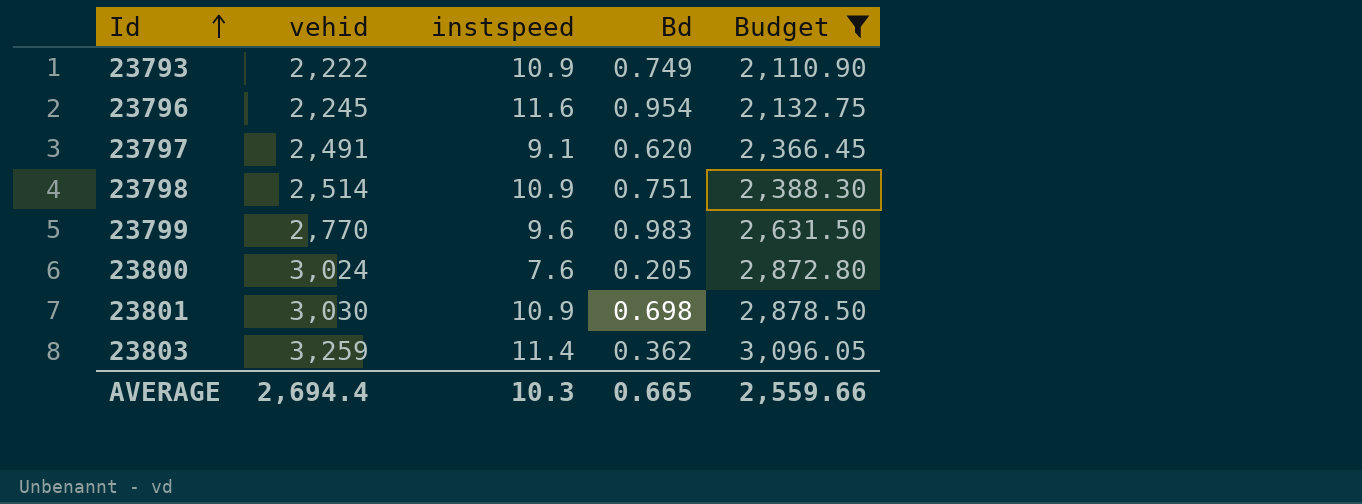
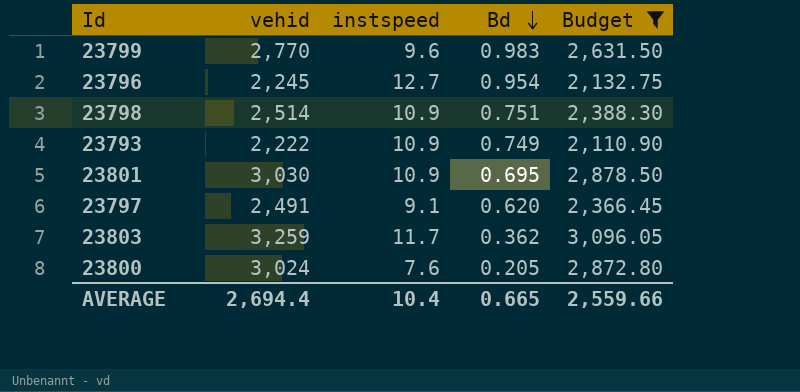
row order: Id ascending -> Bd descending
23796 | instspeed: 11.6 -> 12.7
23801 | Bd: 0.698 -> 0.695
23803 | instspeed: 11.4 -> 11.7
AVERAGE | instspeed: 10.3 -> 10.4

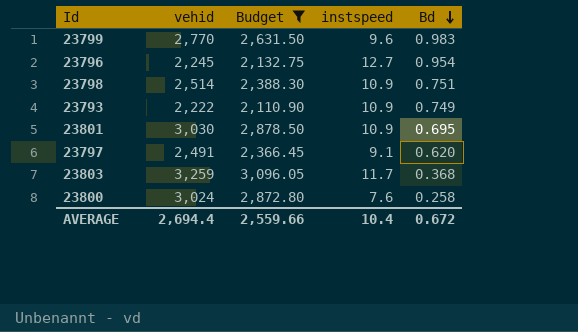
column Budget | position: 5 -> 3
23803 | Bd: 0.362 -> 0.368
23800 | Bd: 0.205 -> 0.258
AVERAGE | Bd: 0.665 -> 0.672

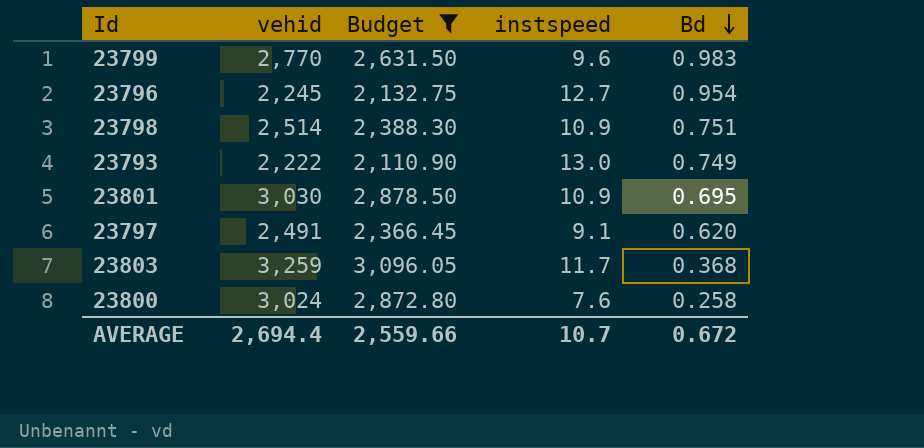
23793 | instspeed: 10.9 -> 13.0
AVERAGE | instspeed: 10.4 -> 10.7

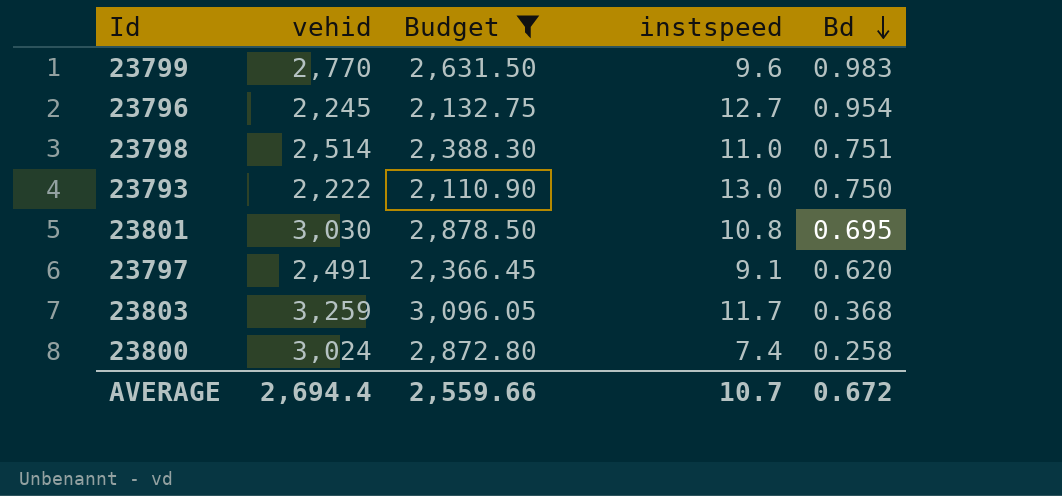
23798 | instspeed: 10.9 -> 11.0
23793 | Bd: 0.749 -> 0.750
23801 | instspeed: 10.9 -> 10.8
23800 | instspeed: 7.6 -> 7.4

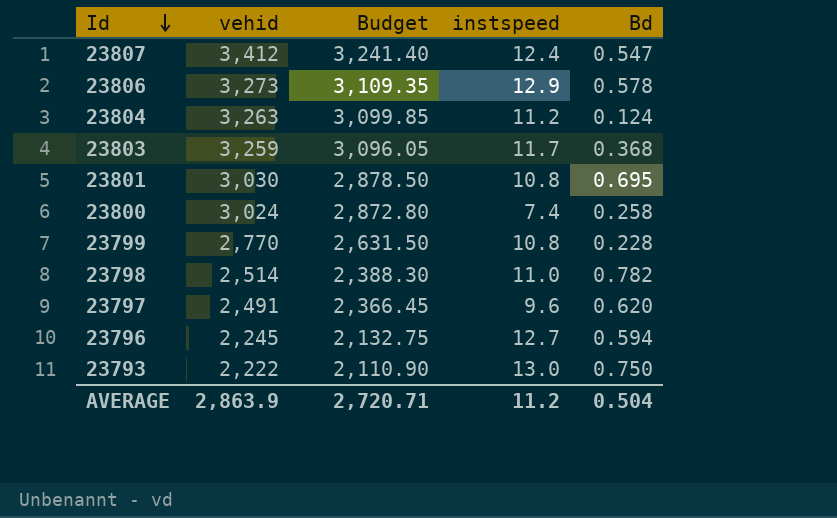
filter: Budget <= 3,096.05 -> none
row order: Bd descending -> Id descending
23799 | instspeed: 9.6 -> 10.8
23799 | Bd: 0.983 -> 0.228
23798 | Bd: 0.751 -> 0.782
23797 | instspeed: 9.1 -> 9.6
23796 | Bd: 0.954 -> 0.594
AVERAGE | vehid: 2,694.4 -> 2,863.9
AVERAGE | Budget: 2,559.66 -> 2,720.71
AVERAGE | instspeed: 10.7 -> 11.2
AVERAGE | Bd: 0.672 -> 0.504

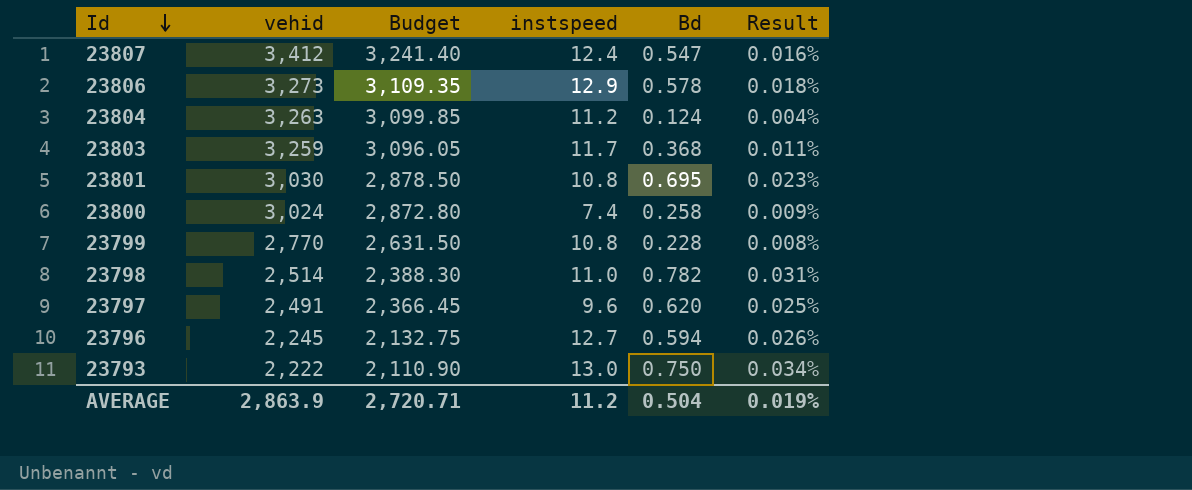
column Result | formula: none -> [Bd] / [vehid]

